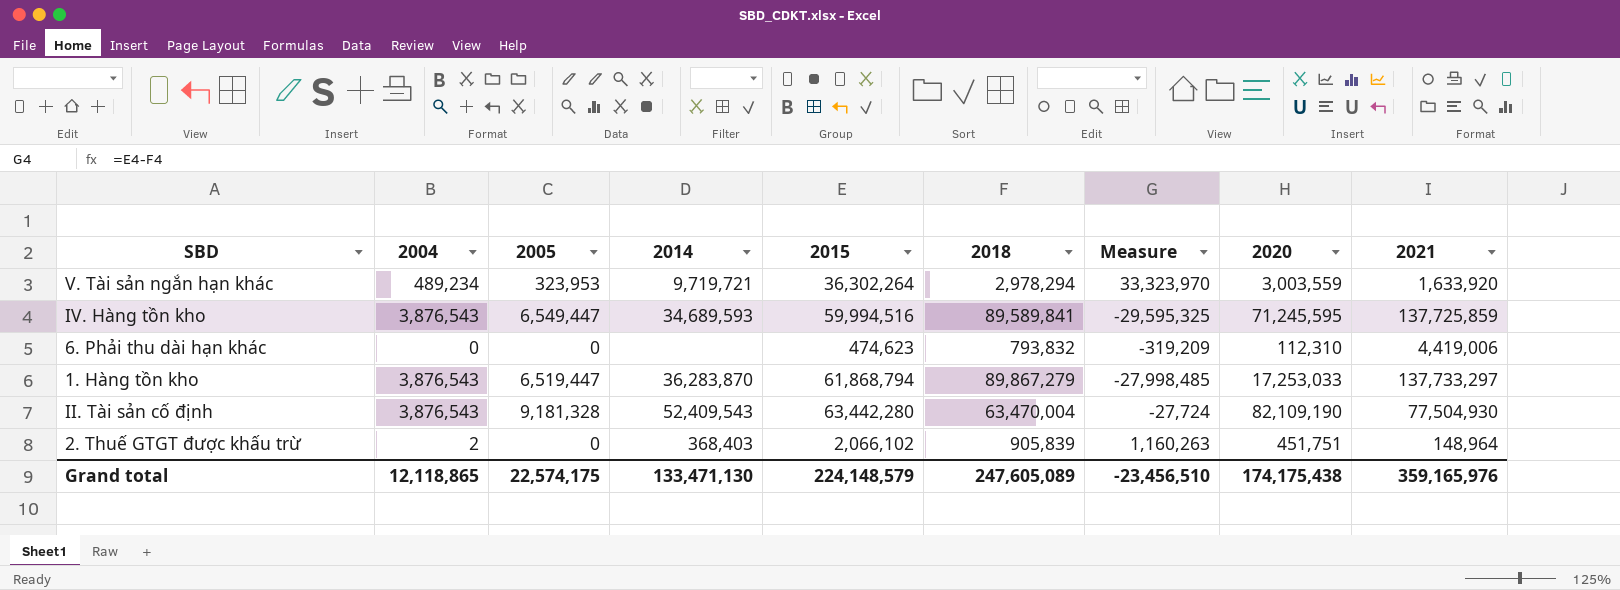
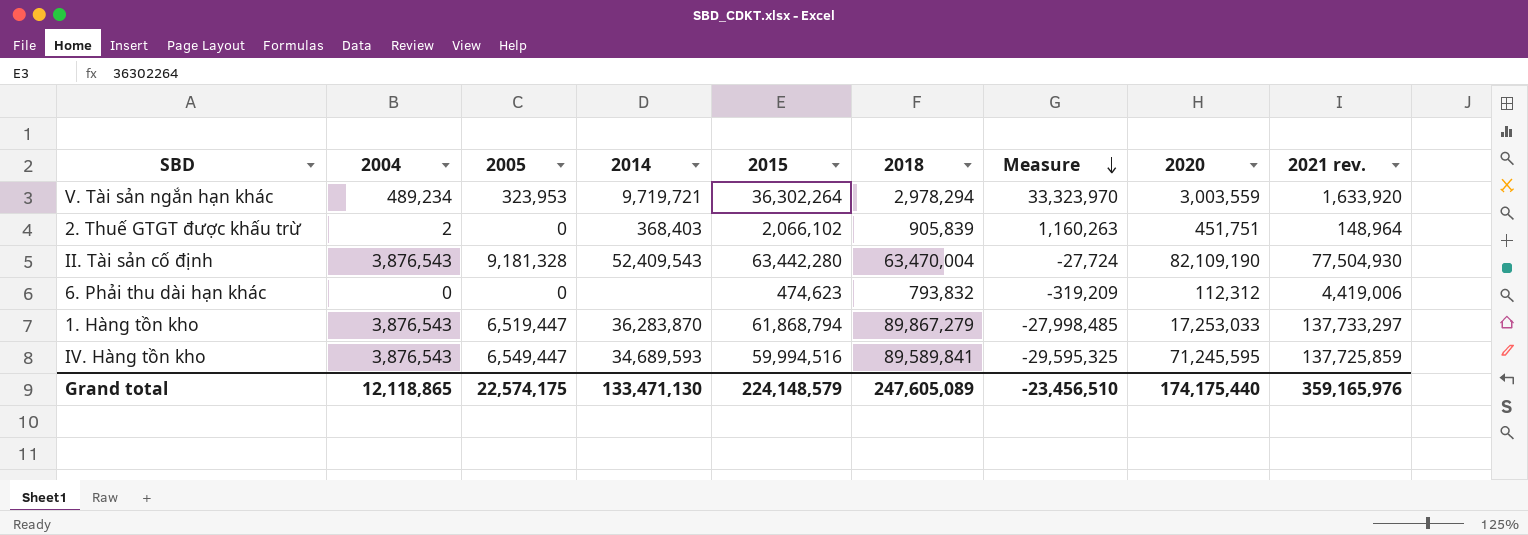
row order: none -> Measure descending
column name: 2021 -> 2021 rev.
6. Phải thu dài hạn khác | 2020: 112,310 -> 112,312
Grand total | 2020: 174,175,438 -> 174,175,440

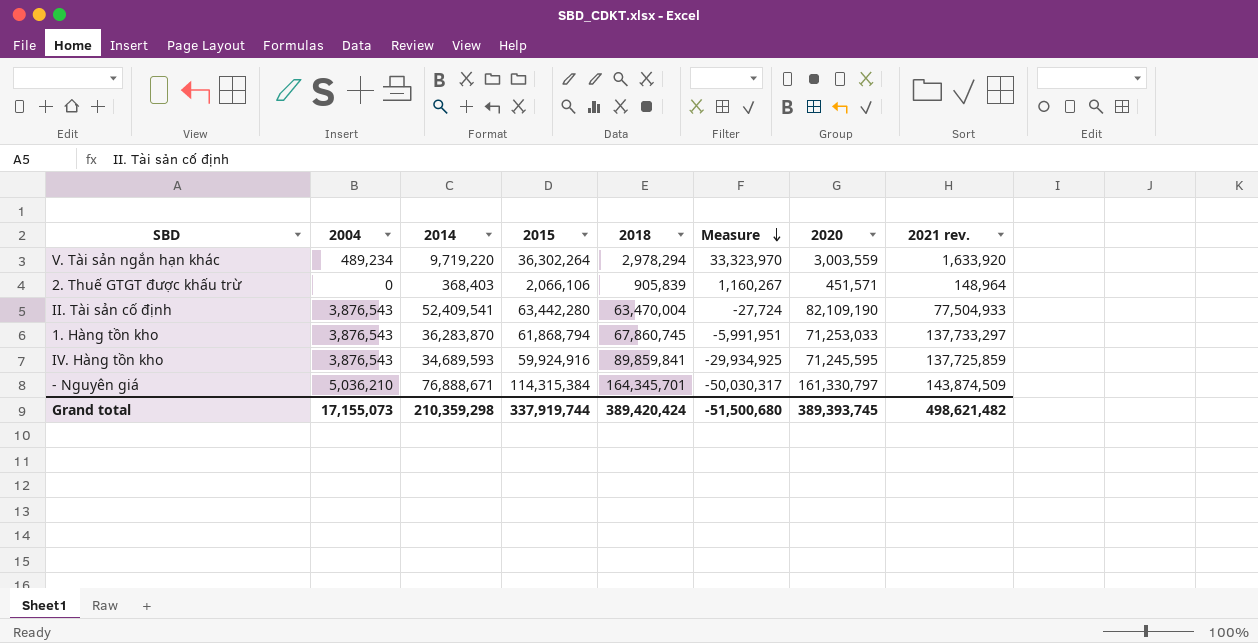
column 2005 | position: 3 -> none
row 6. Phải thu dài hạn khác: 0 | 0 | none | 474,623 | 793,832 | -319,209 | 112,312 | 4,419,006 -> none
V. Tài sản ngắn hạn khác | 2014: 9,719,721 -> 9,719,220
2. Thuế GTGT được khấu trừ | 2004: 2 -> 0
2. Thuế GTGT được khấu trừ | 2015: 2,066,102 -> 2,066,106
2. Thuế GTGT được khấu trừ | Measure: 1,160,263 -> 1,160,267
2. Thuế GTGT được khấu trừ | 2020: 451,751 -> 451,571
II. Tài sản cố định | 2014: 52,409,543 -> 52,409,541
II. Tài sản cố định | 2021 rev.: 77,504,930 -> 77,504,933
1. Hàng tồn kho | 2018: 89,867,279 -> 67,860,745
1. Hàng tồn kho | Measure: -27,998,485 -> -5,991,951
1. Hàng tồn kho | 2020: 17,253,033 -> 71,253,033
IV. Hàng tồn kho | 2015: 59,994,516 -> 59,924,916
IV. Hàng tồn kho | 2018: 89,589,841 -> 89,859,841
IV. Hàng tồn kho | Measure: -29,595,325 -> -29,934,925
row - Nguyên giá: none -> 5,036,210 | 76,888,671 | 114,315,384 | 164,345,701 | -50,030,317 | 161,330,797 | 143,874,509
Grand total | 2004: 12,118,865 -> 17,155,073
Grand total | 2014: 133,471,130 -> 210,359,298
Grand total | 2015: 224,148,579 -> 337,919,744
Grand total | 2018: 247,605,089 -> 389,420,424
Grand total | Measure: -23,456,510 -> -51,500,680
Grand total | 2020: 174,175,440 -> 389,393,745
Grand total | 2021 rev.: 359,165,976 -> 498,621,482

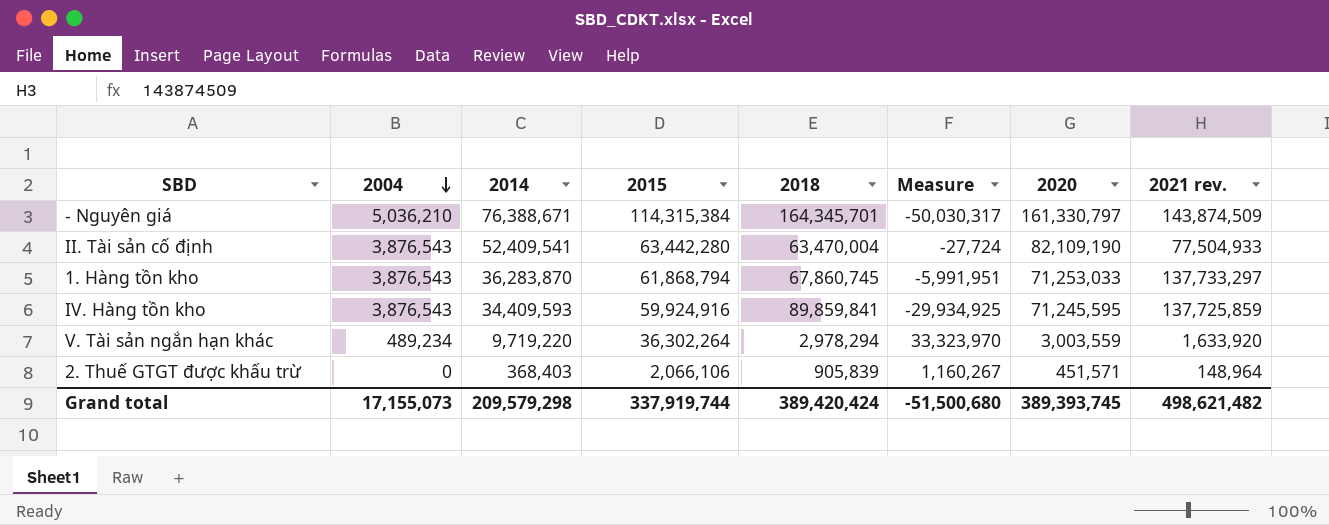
row order: Measure descending -> 2004 descending
- Nguyên giá | 2014: 76,888,671 -> 76,388,671
IV. Hàng tồn kho | 2014: 34,689,593 -> 34,409,593
Grand total | 2014: 210,359,298 -> 209,579,298

